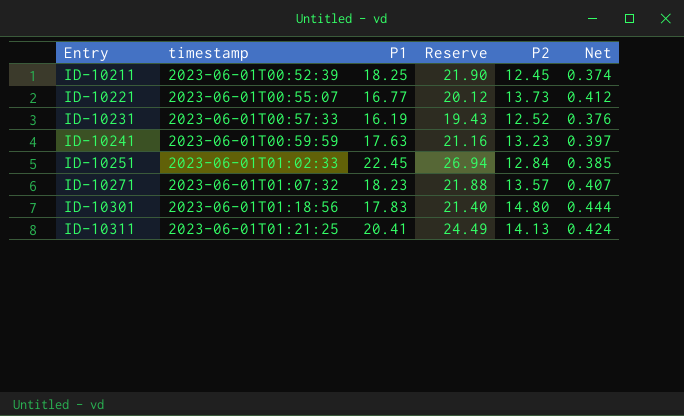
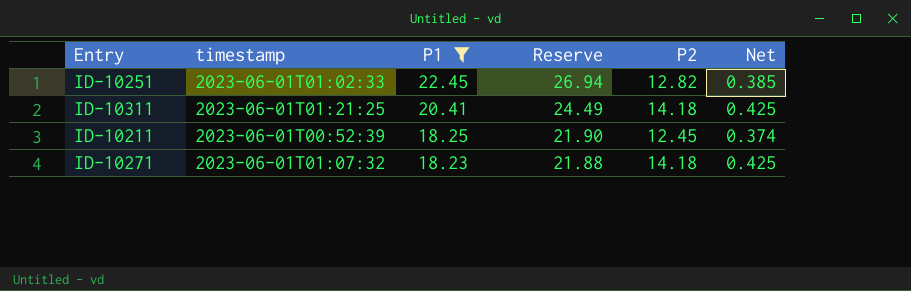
filter: none -> P1 >= 18.23
row order: Entry ascending -> P1 descending
ID-10251 | P2: 12.84 -> 12.82
ID-10311 | P2: 14.13 -> 14.18
ID-10311 | Net: 0.424 -> 0.425
ID-10271 | P2: 13.57 -> 14.18
ID-10271 | Net: 0.407 -> 0.425

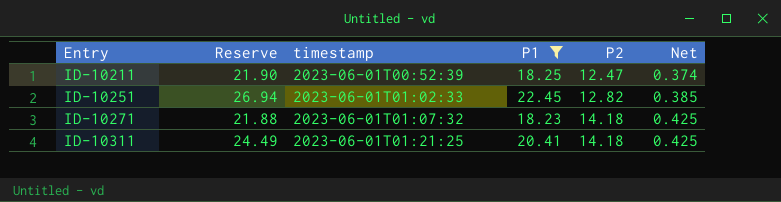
row order: P1 descending -> Entry ascending
column Reserve | position: 4 -> 2
ID-10211 | P2: 12.45 -> 12.47

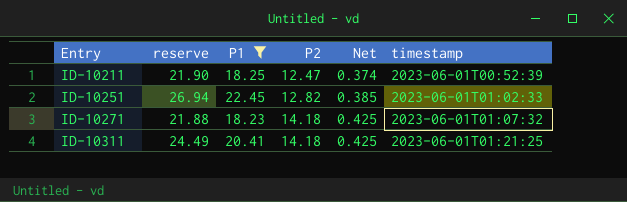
column name: Reserve -> reserve
column timestamp | position: 3 -> 6

